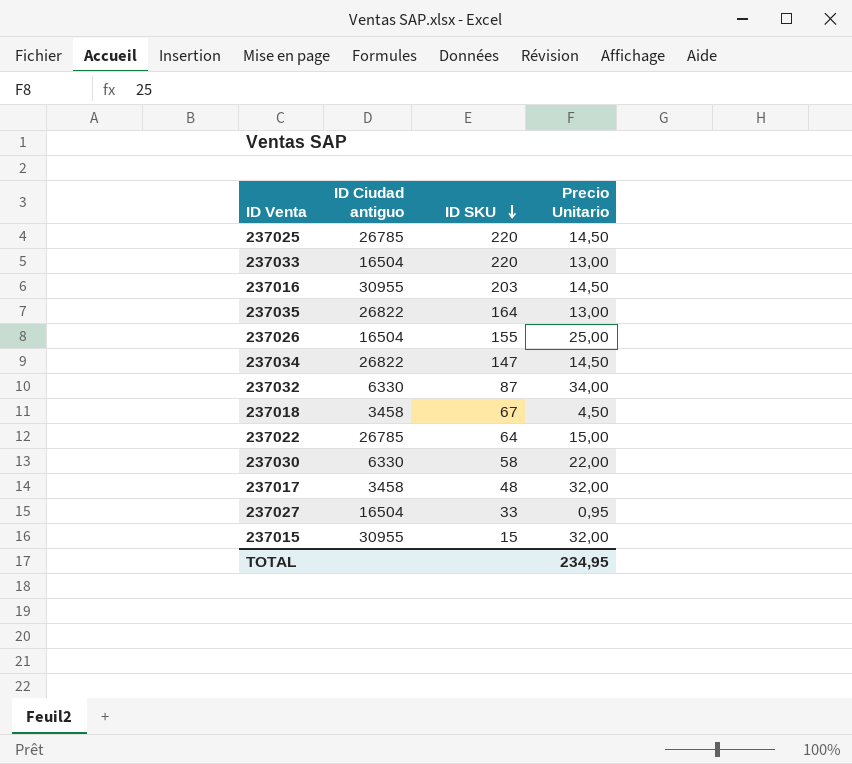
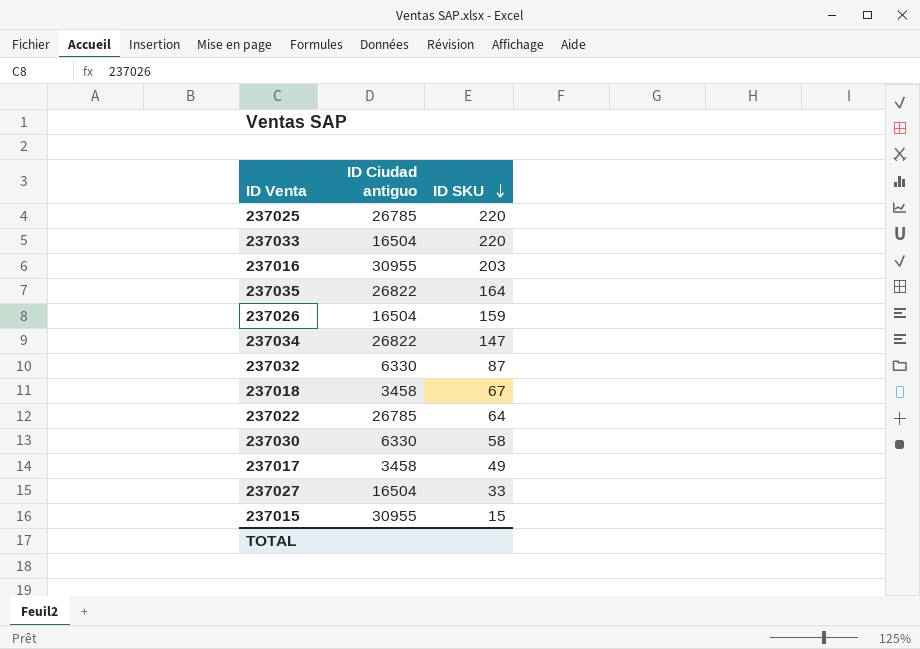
column Precio Unitario | position: 4 -> none
237026 | ID SKU: 155 -> 159
237017 | ID SKU: 48 -> 49

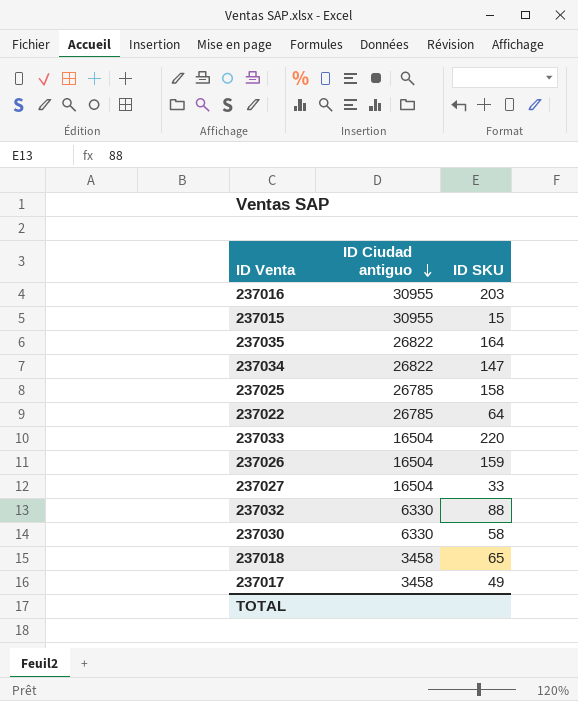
row order: ID SKU descending -> ID Ciudad antiguo descending
237025 | ID SKU: 220 -> 158
237032 | ID SKU: 87 -> 88
237018 | ID SKU: 67 -> 65

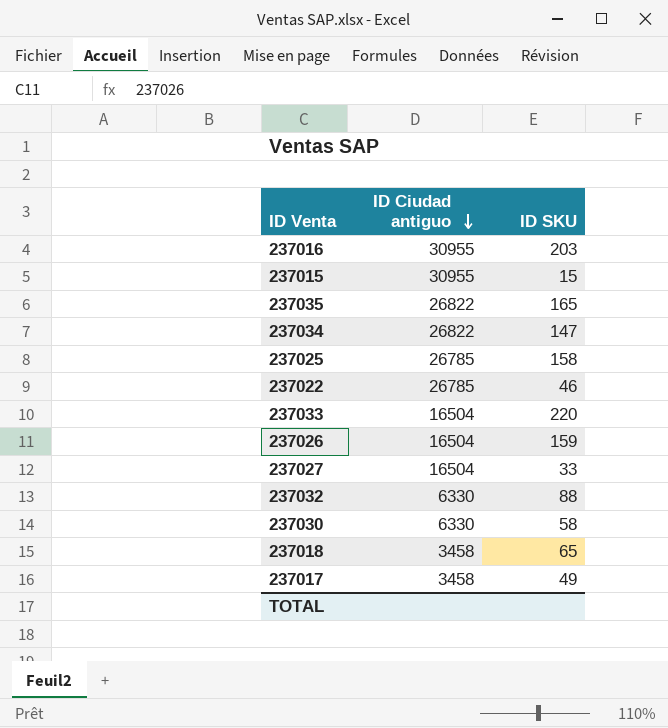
237035 | ID SKU: 164 -> 165
237022 | ID SKU: 64 -> 46

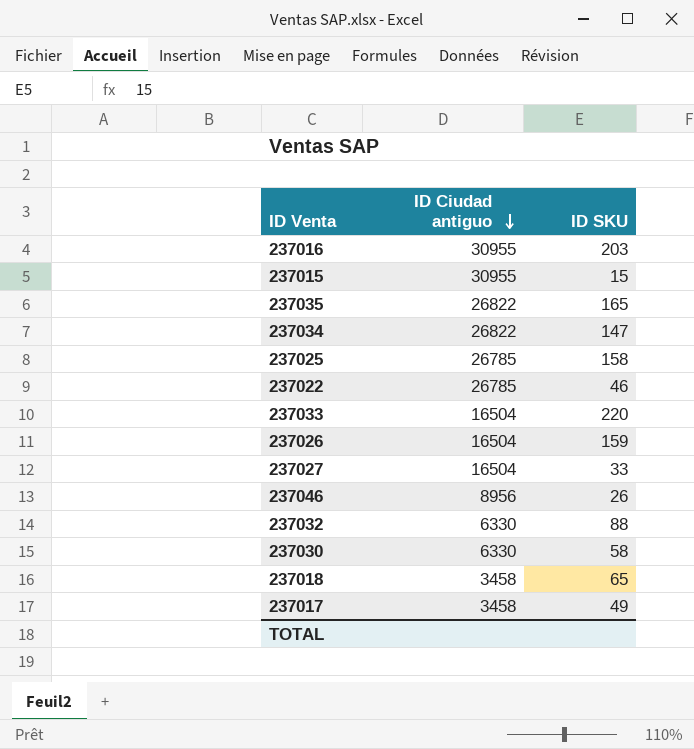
row 237046: none -> 8956 | 26

